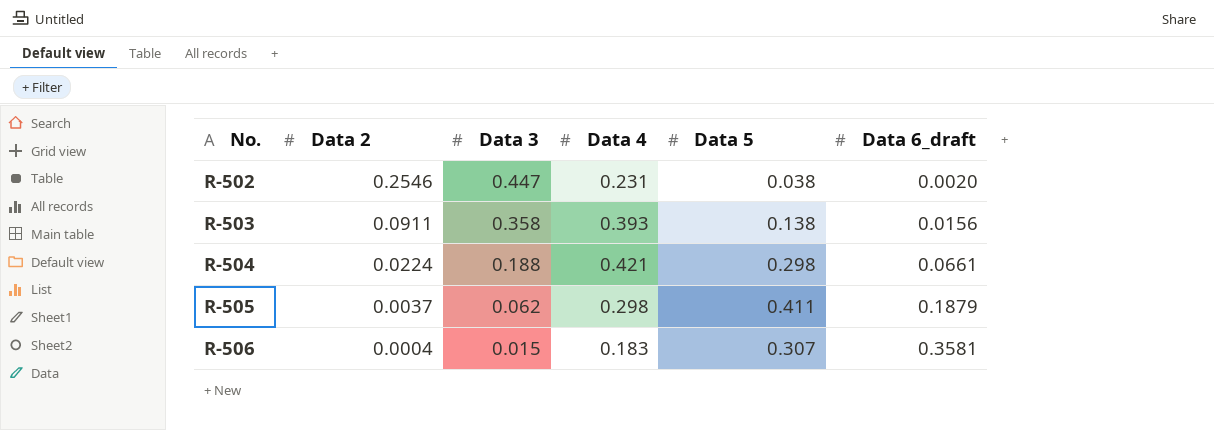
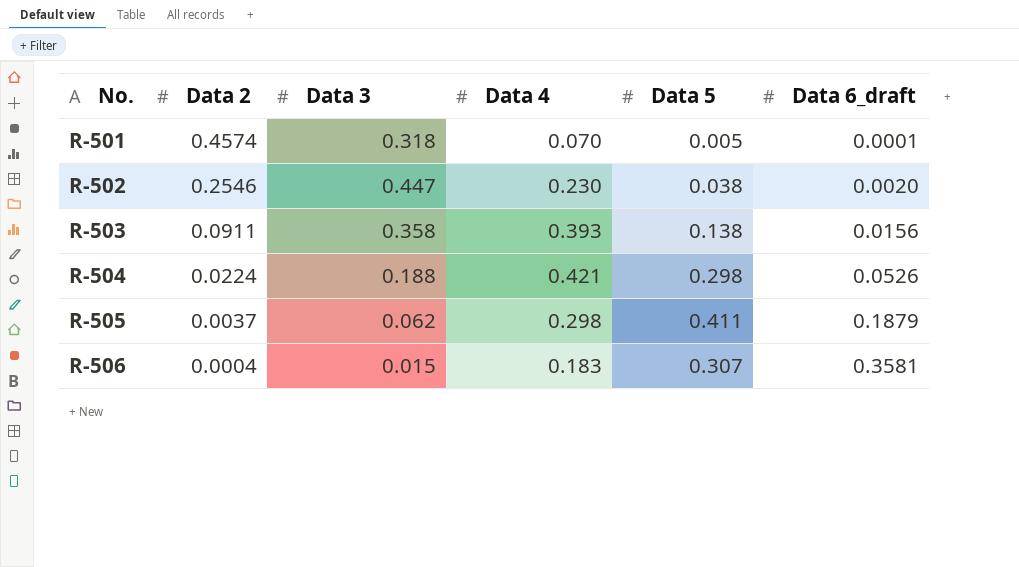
row R-501: none -> 0.4574 | 0.318 | 0.070 | 0.005 | 0.0001
R-502 | Data 4: 0.231 -> 0.230
R-504 | Data 6_draft: 0.0661 -> 0.0526

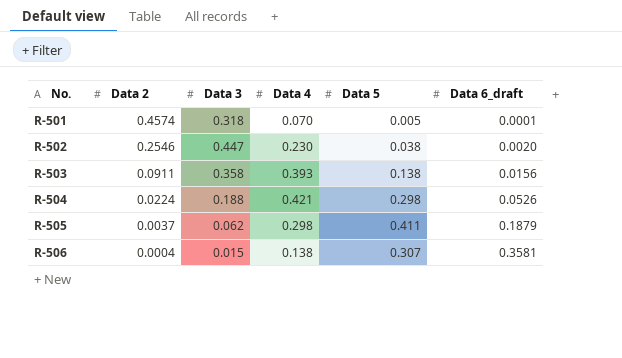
R-506 | Data 4: 0.183 -> 0.138

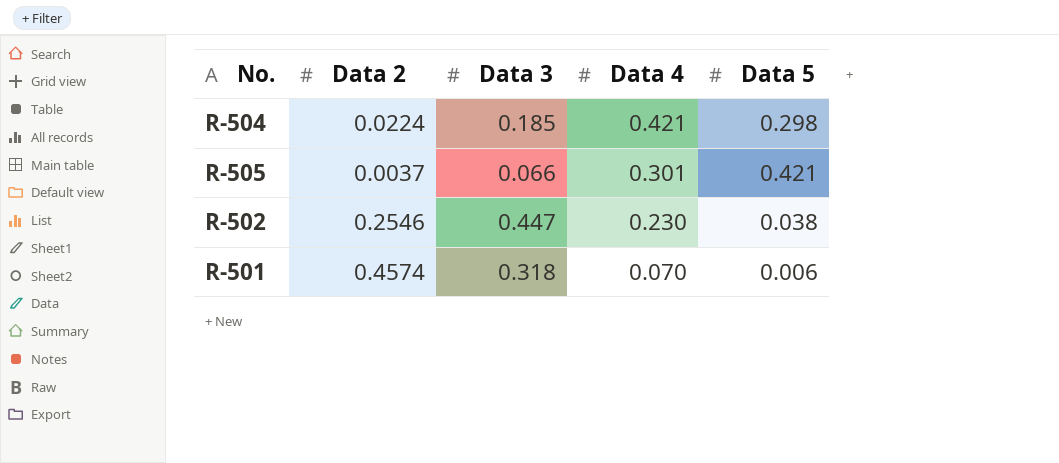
row order: No. ascending -> Data 4 descending
column Data 6_draft | position: 6 -> none
row R-503: 0.0911 | 0.358 | 0.393 | 0.138 | 0.0156 -> none
row R-506: 0.0004 | 0.015 | 0.138 | 0.307 | 0.3581 -> none
R-504 | Data 3: 0.188 -> 0.185
R-505 | Data 3: 0.062 -> 0.066
R-505 | Data 4: 0.298 -> 0.301
R-505 | Data 5: 0.411 -> 0.421
R-501 | Data 5: 0.005 -> 0.006

